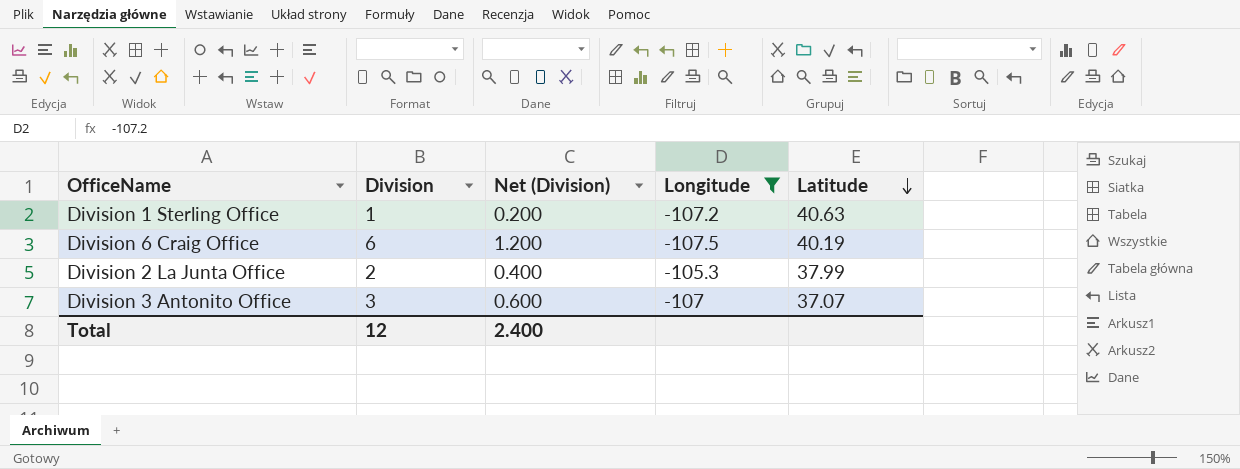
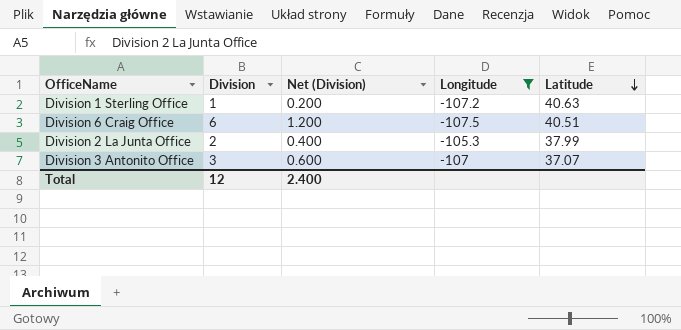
Division 6 Craig Office | Latitude: 40.19 -> 40.51

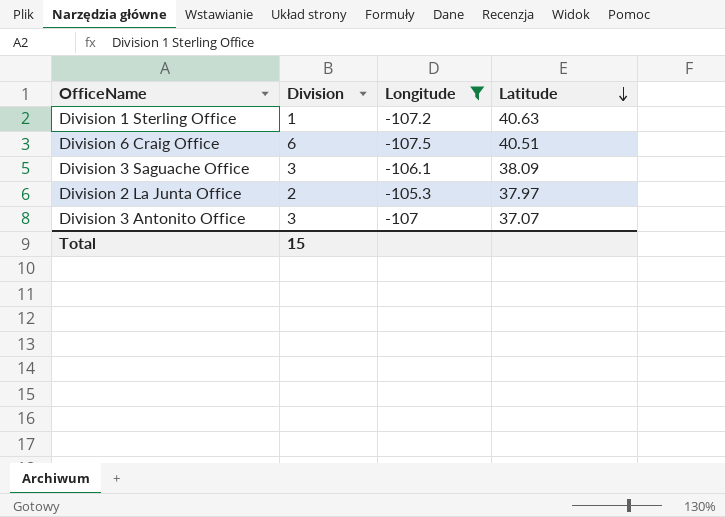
column Net (Division) | formula: [Division] * 0.2 -> none
row Division 3 Saguache Office: none -> 3 | -106.1 | 38.09
Division 2 La Junta Office | Latitude: 37.99 -> 37.97
Total | Division: 12 -> 15

